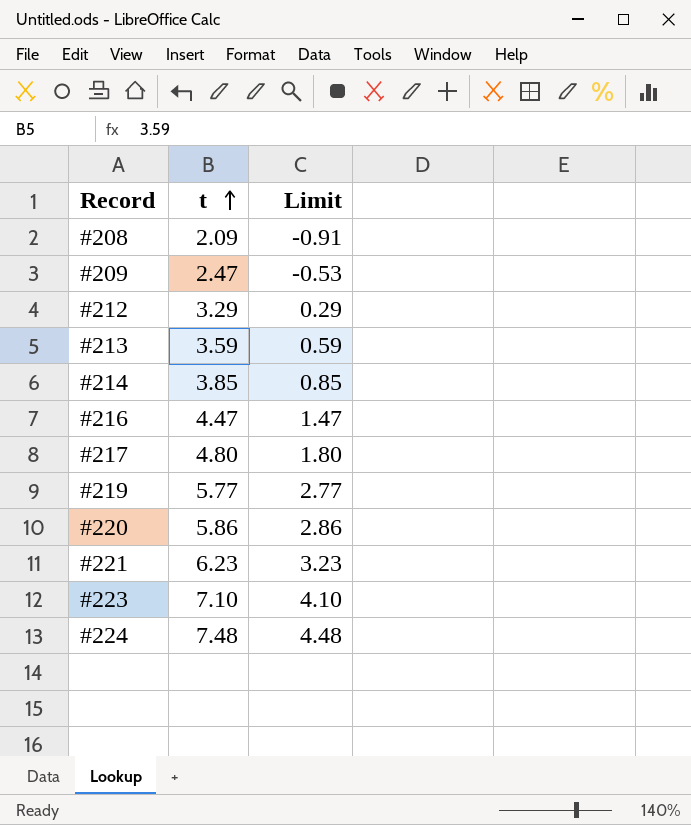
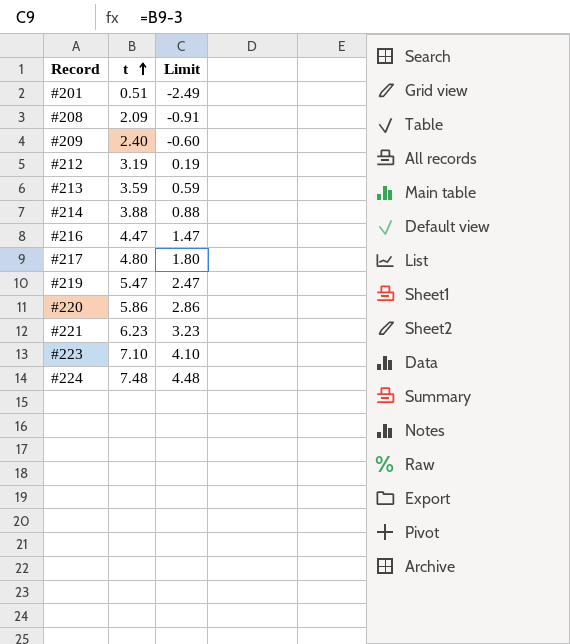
row #201: none -> 0.51 | -2.49
#209 | t: 2.47 -> 2.40
#209 | Limit: -0.53 -> -0.60
#212 | t: 3.29 -> 3.19
#212 | Limit: 0.29 -> 0.19
#214 | t: 3.85 -> 3.88
#214 | Limit: 0.85 -> 0.88
#219 | t: 5.77 -> 5.47
#219 | Limit: 2.77 -> 2.47

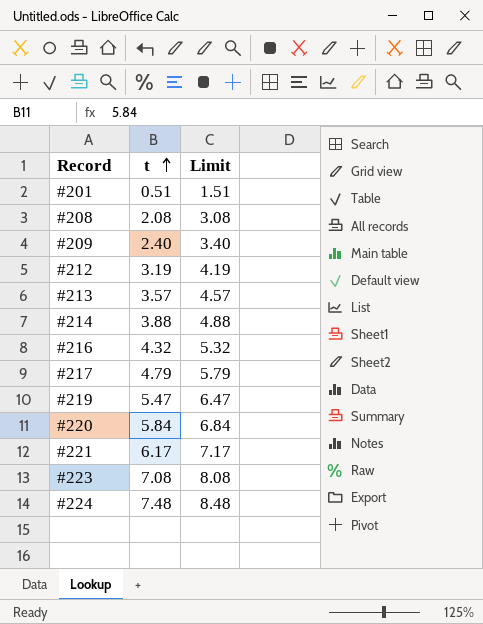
column Limit | formula: [t] - 3 -> [t] + 1
#208 | t: 2.09 -> 2.08
#213 | t: 3.59 -> 3.57
#216 | t: 4.47 -> 4.32
#217 | t: 4.80 -> 4.79
#220 | t: 5.86 -> 5.84
#221 | t: 6.23 -> 6.17
#223 | t: 7.10 -> 7.08

